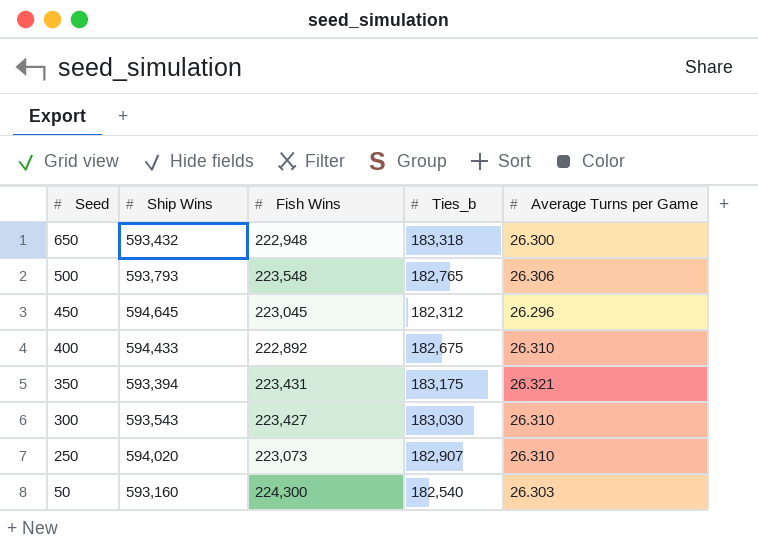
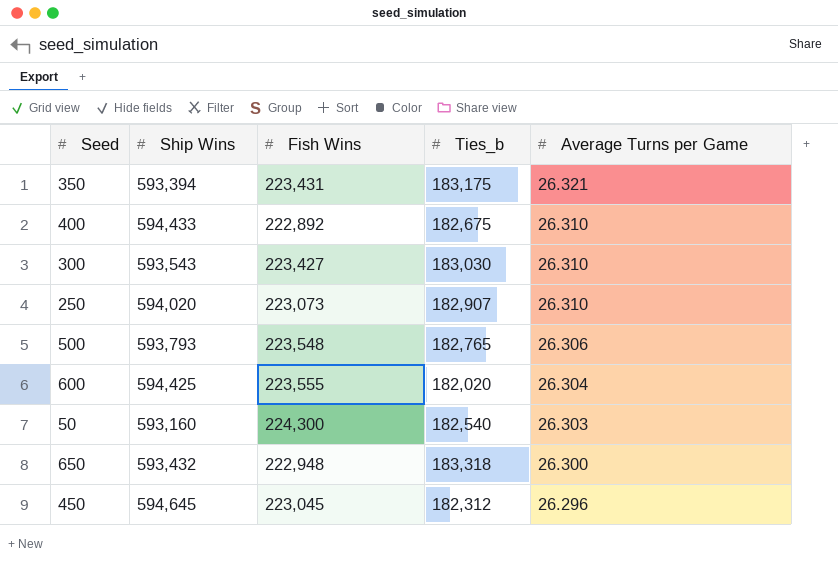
row order: Seed descending -> Average Turns per Game descending
row 600: none -> 594,425 | 223,555 | 182,020 | 26.304

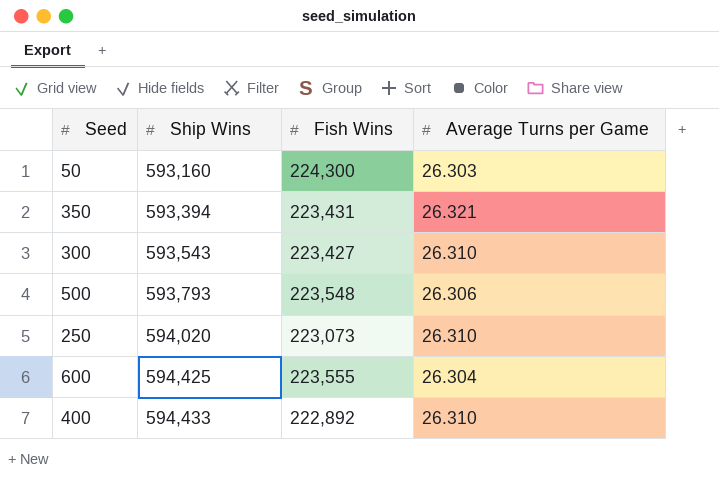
row order: Average Turns per Game descending -> Ship Wins ascending
column Ties_b | position: 4 -> none
row 650: 593,432 | 222,948 | 183,318 | 26.300 -> none
row 450: 594,645 | 223,045 | 182,312 | 26.296 -> none

